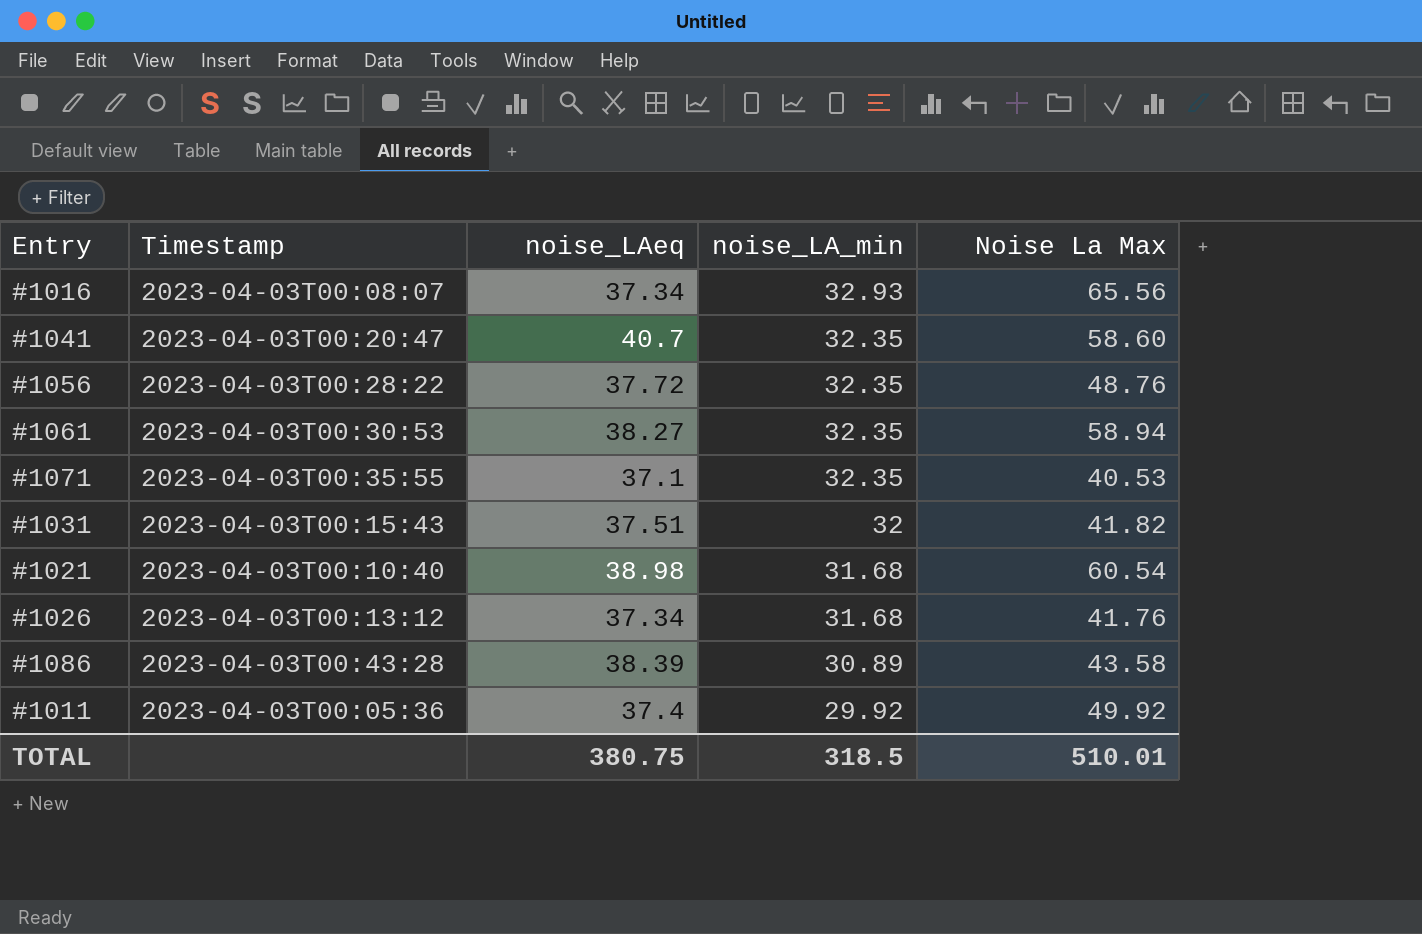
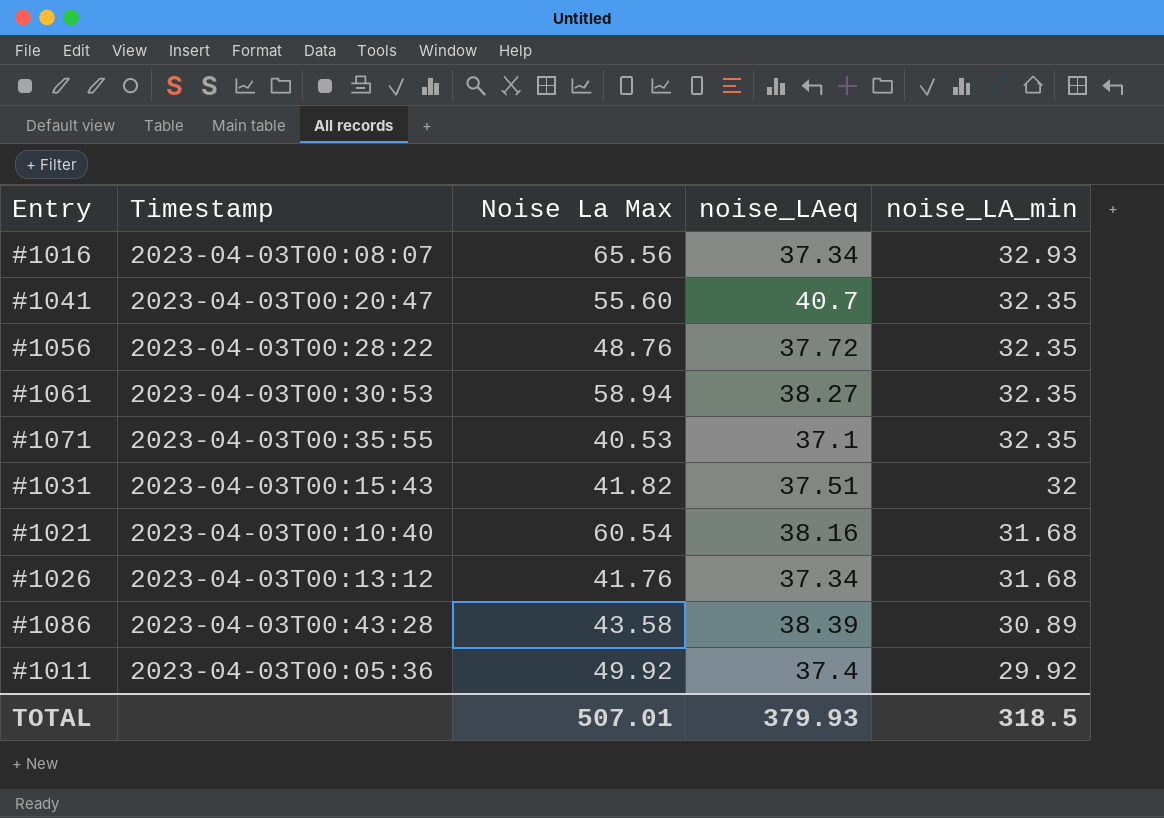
column Noise La Max | position: 5 -> 3
#1041 | Noise La Max: 58.60 -> 55.60
#1021 | noise_LAeq: 38.98 -> 38.16
TOTAL | Noise La Max: 510.01 -> 507.01
TOTAL | noise_LAeq: 380.75 -> 379.93

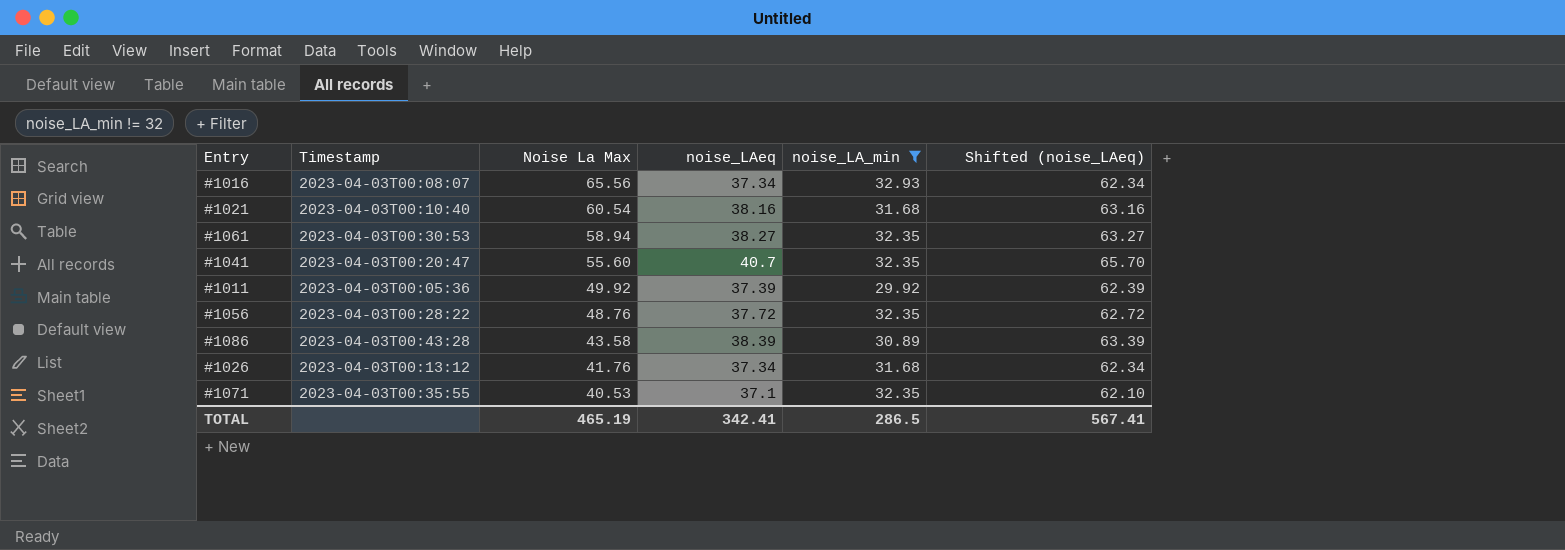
filter: none -> noise_LA_min != 32
row order: noise_LA_min descending -> Noise La Max descending
column Shifted (noise_LAeq) | formula: none -> [noise_LAeq] + 25
#1011 | noise_LAeq: 37.4 -> 37.39
TOTAL | Noise La Max: 507.01 -> 465.19
TOTAL | noise_LAeq: 379.93 -> 342.41
TOTAL | noise_LA_min: 318.5 -> 286.5

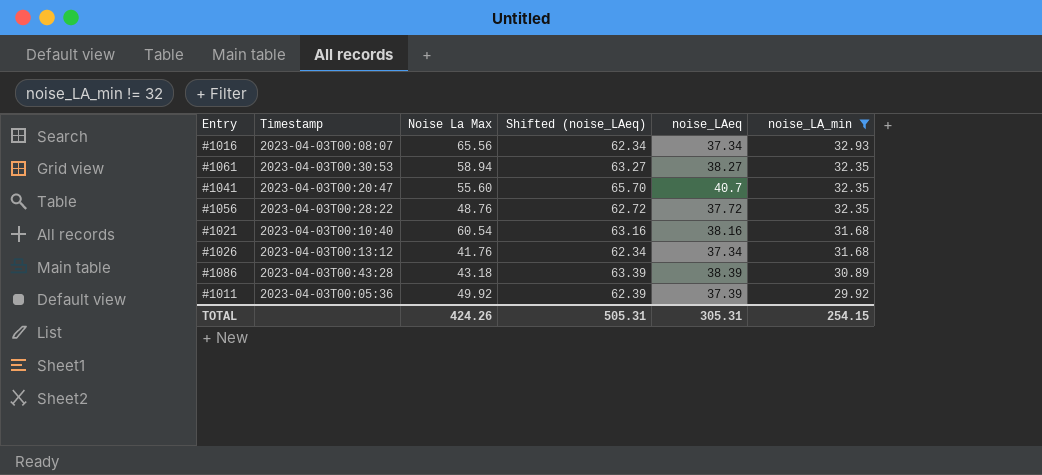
row order: Noise La Max descending -> noise_LA_min descending
column Shifted (noise_LAeq) | position: 6 -> 4
row #1071: 2023-04-03T00:35:55 | 40.53 | 37.1 | 32.35 | 62.10 -> none
#1086 | Noise La Max: 43.58 -> 43.18
TOTAL | Noise La Max: 465.19 -> 424.26
TOTAL | Shifted (noise_LAeq): 567.41 -> 505.31
TOTAL | noise_LAeq: 342.41 -> 305.31
TOTAL | noise_LA_min: 286.5 -> 254.15

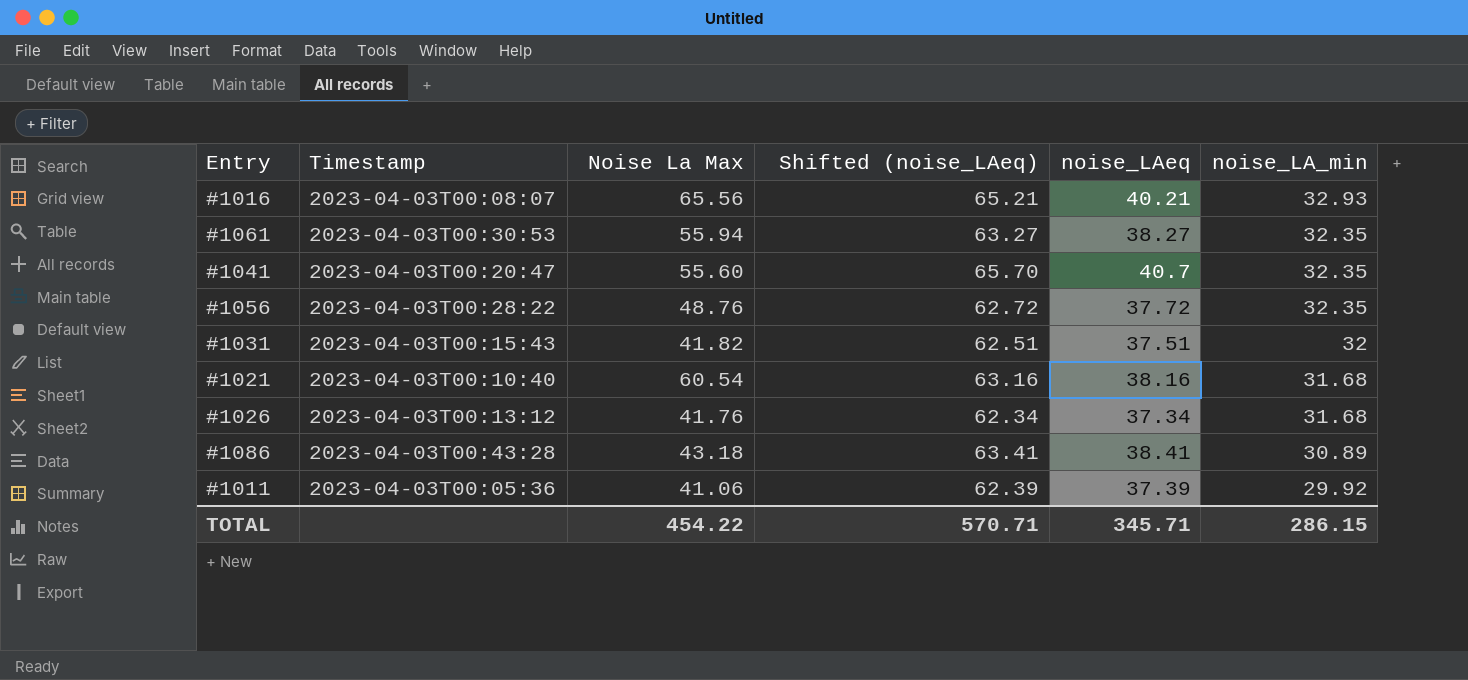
filter: noise_LA_min != 32 -> none
#1016 | Shifted (noise_LAeq): 62.34 -> 65.21
#1016 | noise_LAeq: 37.34 -> 40.21
#1061 | Noise La Max: 58.94 -> 55.94
#1086 | Shifted (noise_LAeq): 63.39 -> 63.41
#1086 | noise_LAeq: 38.39 -> 38.41
#1011 | Noise La Max: 49.92 -> 41.06
TOTAL | Noise La Max: 424.26 -> 454.22
TOTAL | Shifted (noise_LAeq): 505.31 -> 570.71
TOTAL | noise_LAeq: 305.31 -> 345.71
TOTAL | noise_LA_min: 254.15 -> 286.15

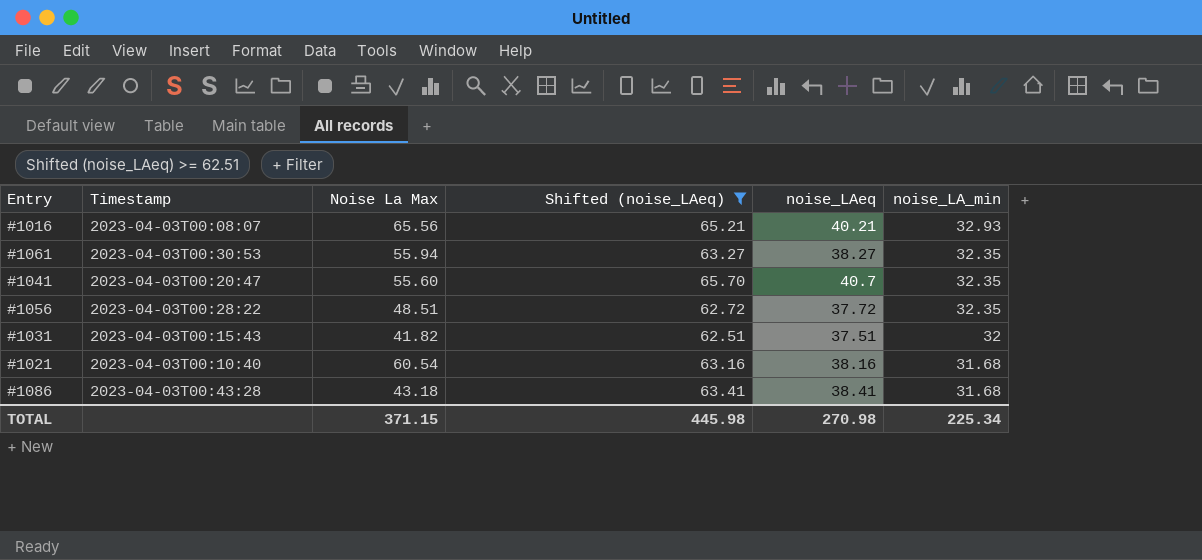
filter: none -> Shifted (noise_LAeq) >= 62.51
#1056 | Noise La Max: 48.76 -> 48.51
#1086 | noise_LA_min: 30.89 -> 31.68
TOTAL | Noise La Max: 454.22 -> 371.15
TOTAL | Shifted (noise_LAeq): 570.71 -> 445.98
TOTAL | noise_LAeq: 345.71 -> 270.98
TOTAL | noise_LA_min: 286.15 -> 225.34

